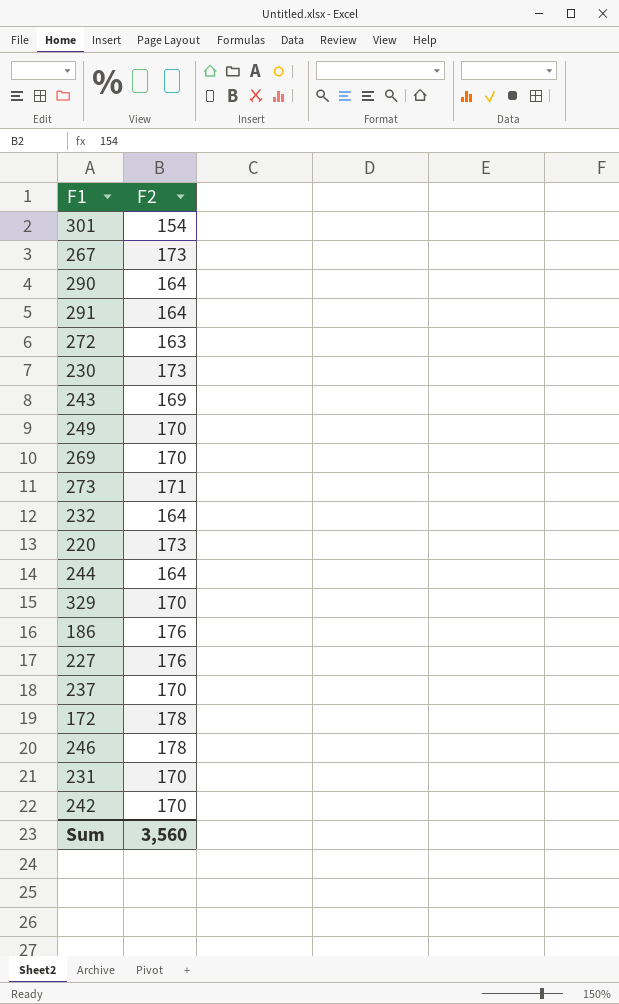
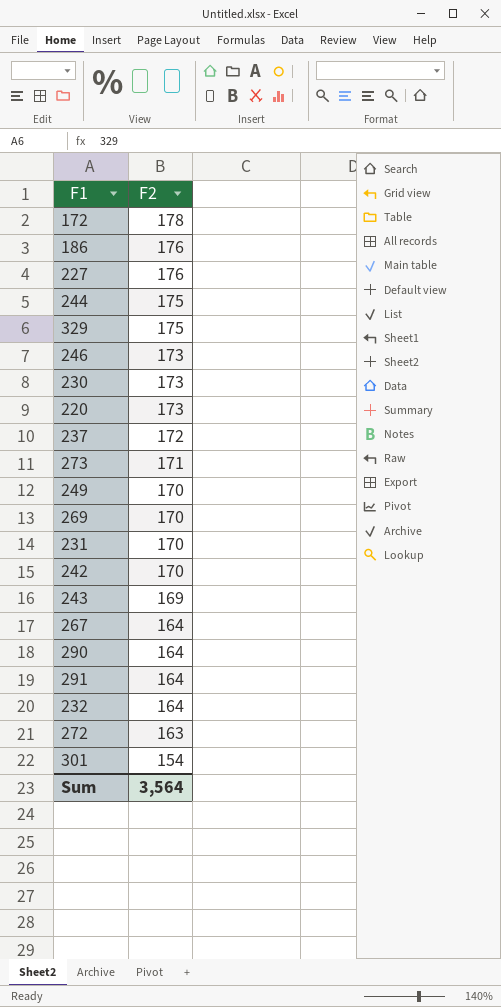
row order: none -> F2 descending
244 | F2: 164 -> 175
329 | F2: 170 -> 175
246 | F2: 178 -> 173
237 | F2: 170 -> 172
267 | F2: 173 -> 164
Sum | F2: 3,560 -> 3,564

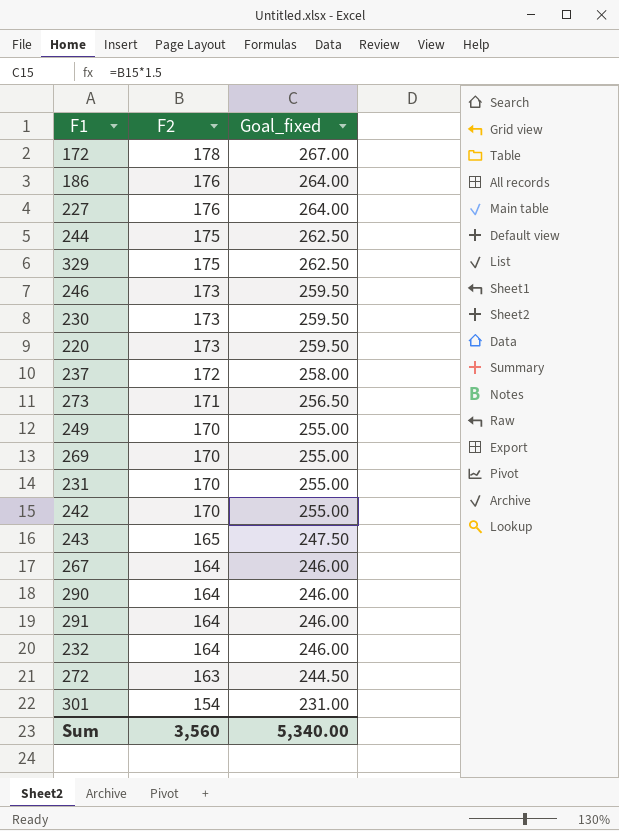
column Goal_fixed | formula: none -> [F2] * 1.5
243 | F2: 169 -> 165
Sum | F2: 3,564 -> 3,560

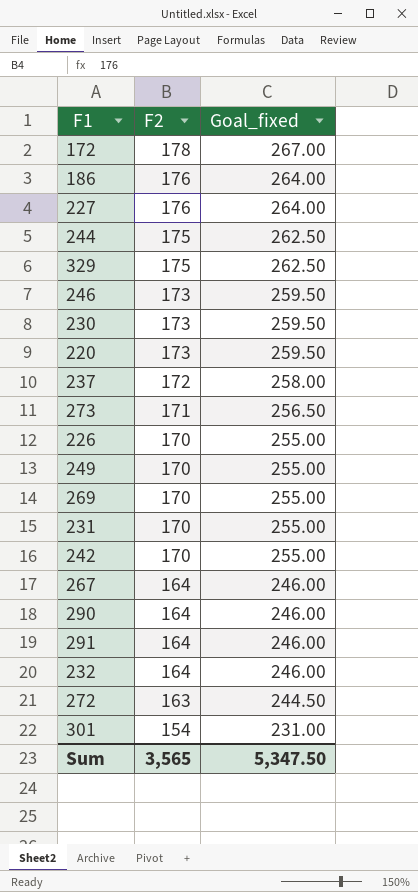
row 243: 165 | 247.50 -> none
row 226: none -> 170 | 255.00
Sum | F2: 3,560 -> 3,565
Sum | Goal_fixed: 5,340.00 -> 5,347.50

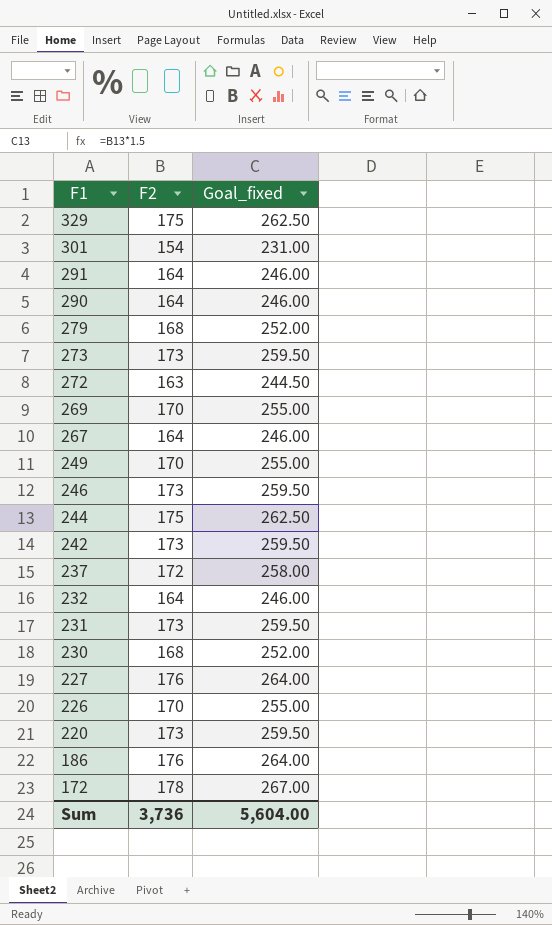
row order: F2 descending -> F1 descending
row 279: none -> 168 | 252.00
273 | F2: 171 -> 173
273 | Goal_fixed: 256.50 -> 259.50
242 | F2: 170 -> 173
242 | Goal_fixed: 255.00 -> 259.50
231 | F2: 170 -> 173
231 | Goal_fixed: 255.00 -> 259.50
230 | F2: 173 -> 168
230 | Goal_fixed: 259.50 -> 252.00
Sum | F2: 3,565 -> 3,736
Sum | Goal_fixed: 5,347.50 -> 5,604.00

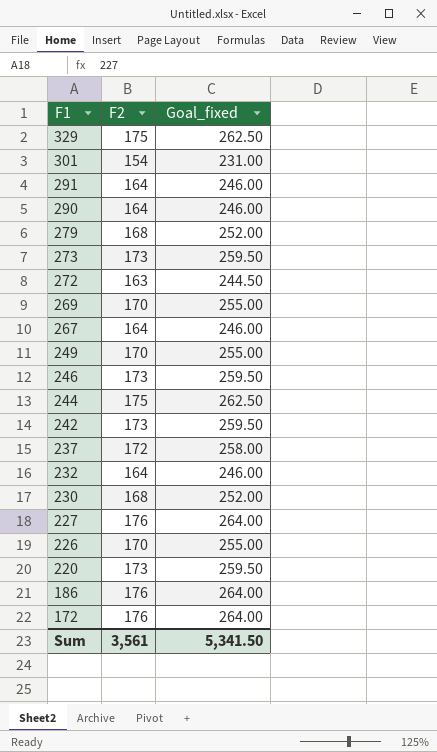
row 231: 173 | 259.50 -> none
172 | F2: 178 -> 176
172 | Goal_fixed: 267.00 -> 264.00
Sum | F2: 3,736 -> 3,561
Sum | Goal_fixed: 5,604.00 -> 5,341.50

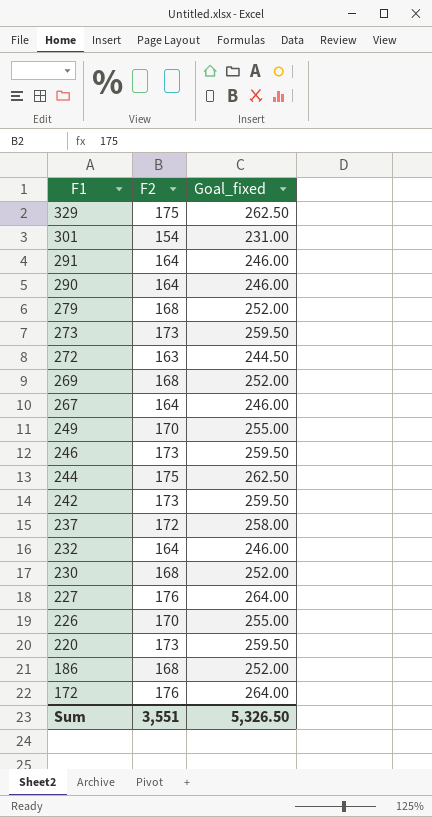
269 | F2: 170 -> 168
269 | Goal_fixed: 255.00 -> 252.00
186 | F2: 176 -> 168
186 | Goal_fixed: 264.00 -> 252.00
Sum | F2: 3,561 -> 3,551
Sum | Goal_fixed: 5,341.50 -> 5,326.50

